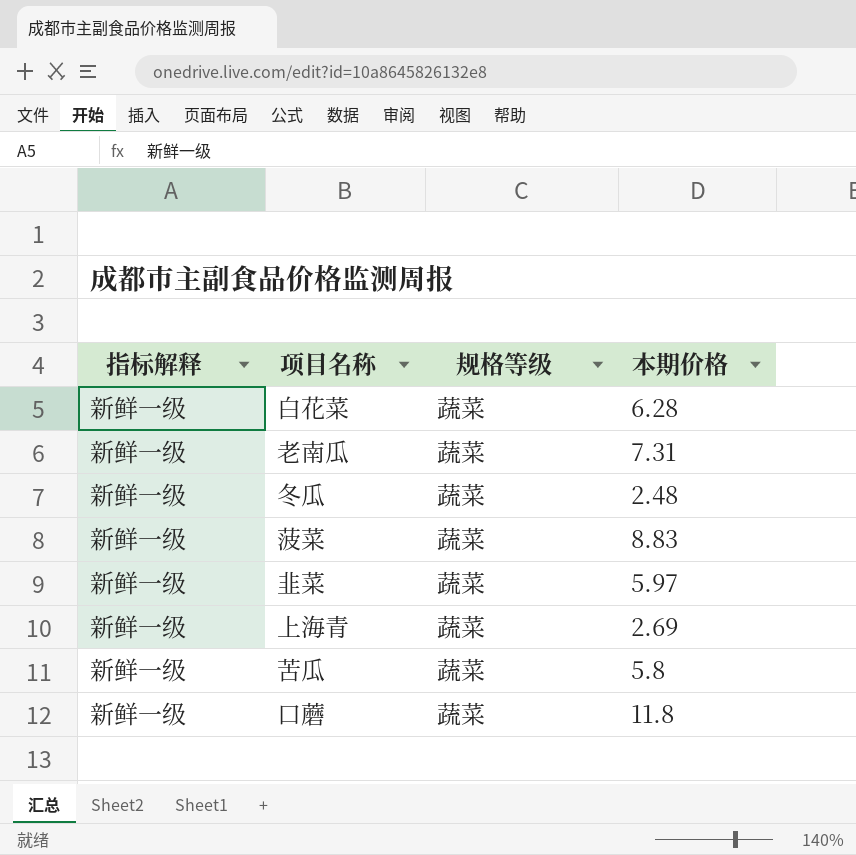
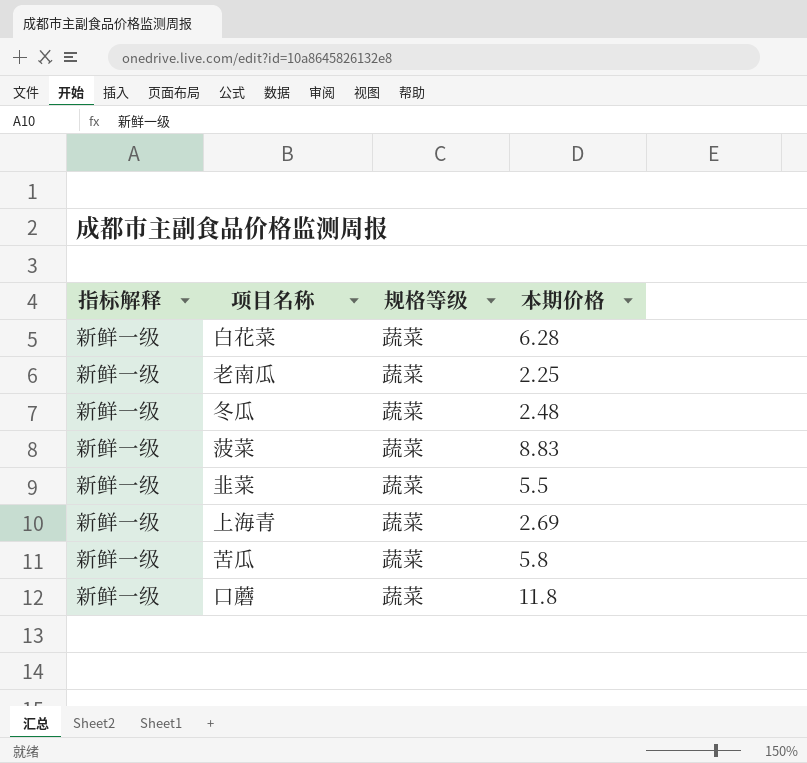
老南瓜 | 本期价格: 7.31 -> 2.25
韭菜 | 本期价格: 5.97 -> 5.5

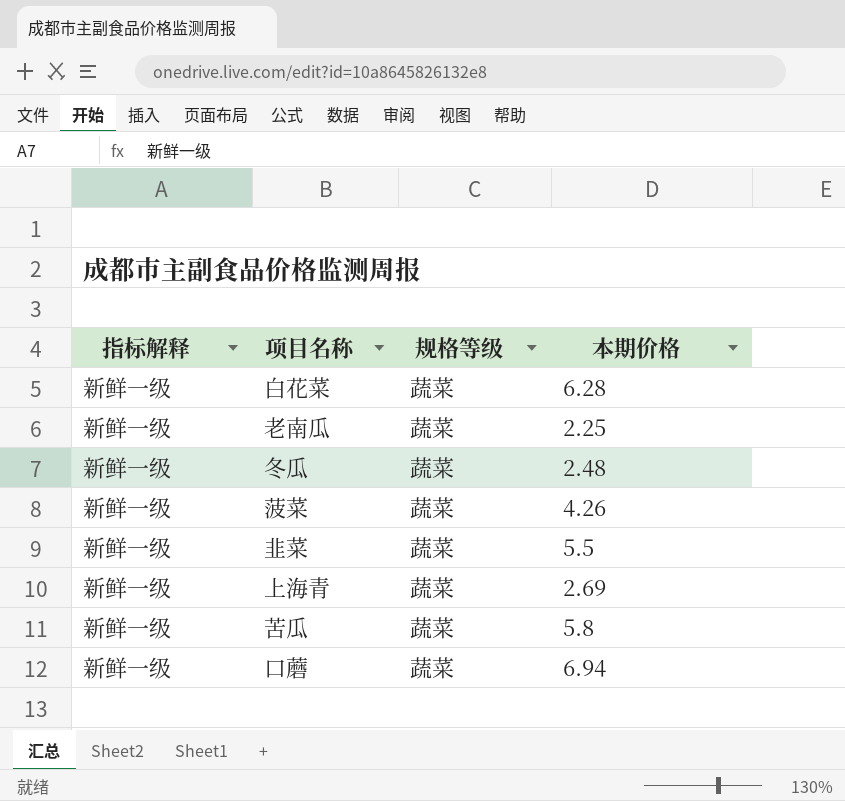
菠菜 | 本期价格: 8.83 -> 4.26
口蘑 | 本期价格: 11.8 -> 6.94

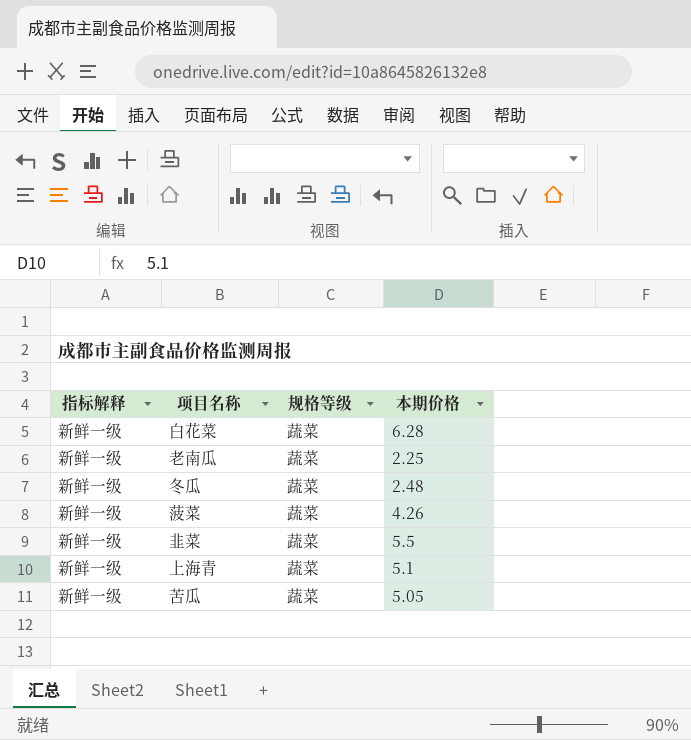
row 口蘑: 新鲜一级 | 蔬菜 | 6.94 -> none
上海青 | 本期价格: 2.69 -> 5.1
苦瓜 | 本期价格: 5.8 -> 5.05

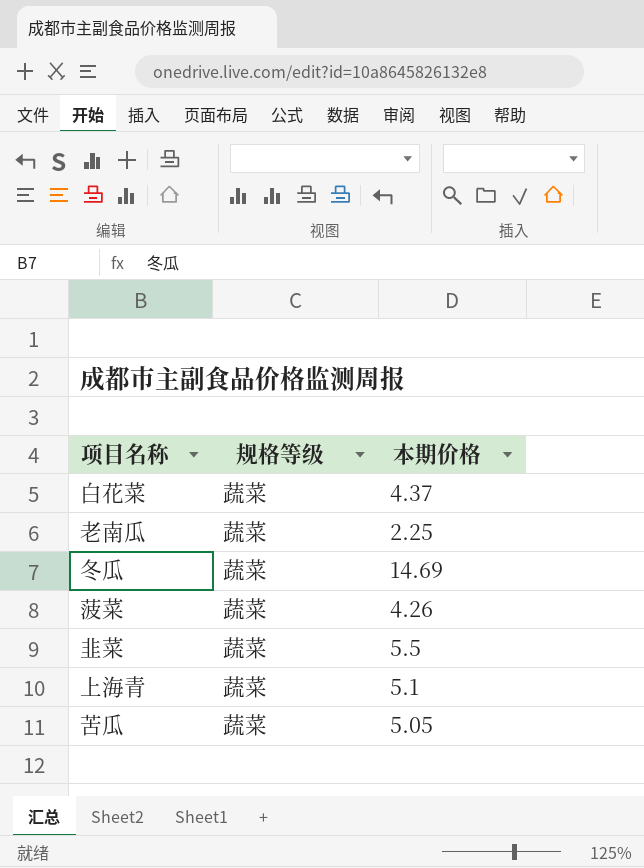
column 指标解释 | position: 1 -> none
白花菜 | 本期价格: 6.28 -> 4.37
冬瓜 | 本期价格: 2.48 -> 14.69

